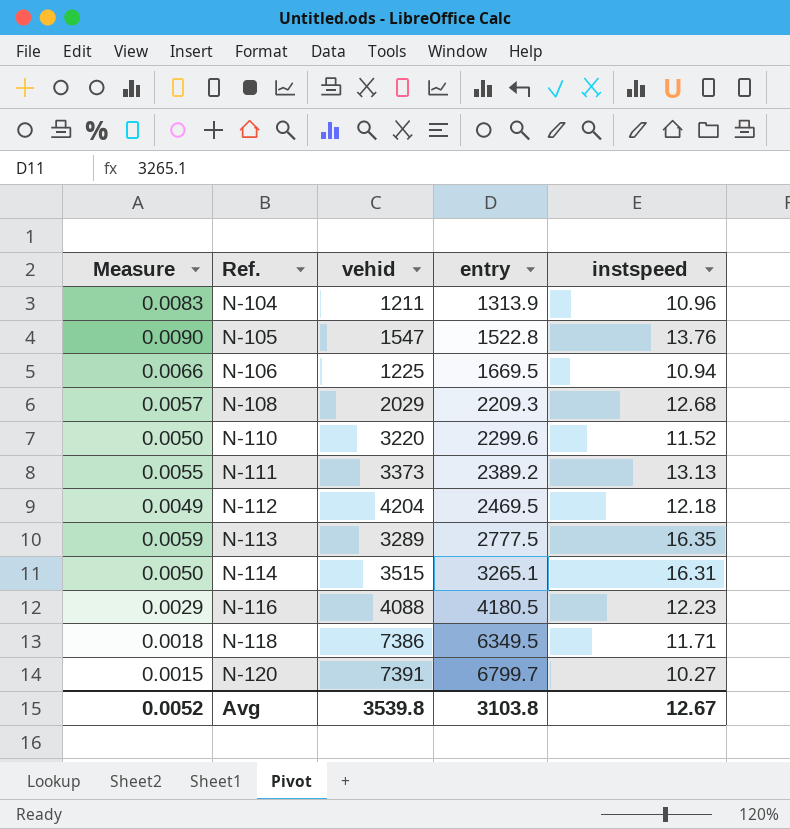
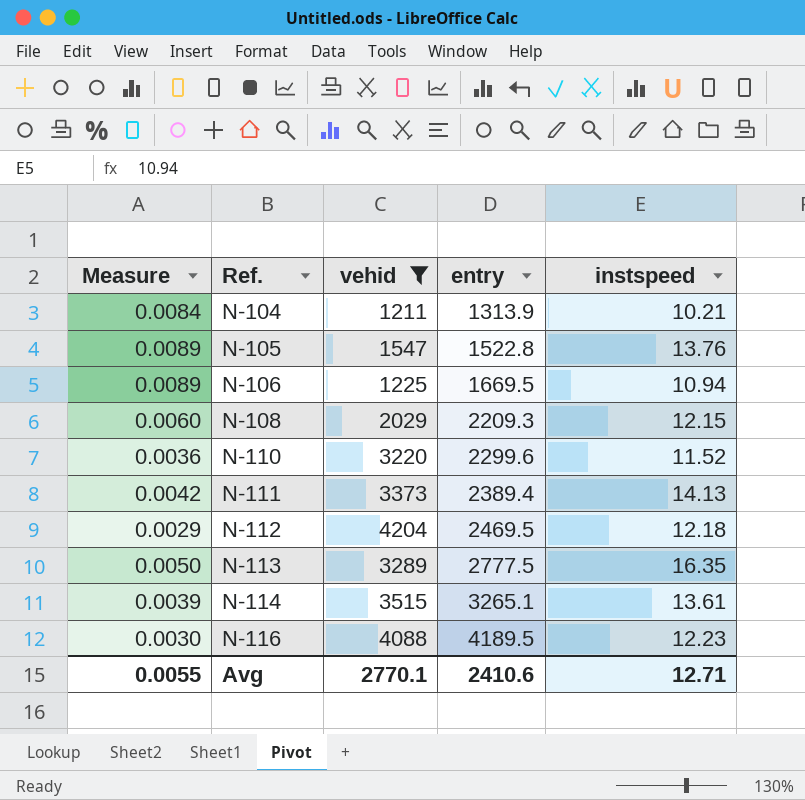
filter: none -> vehid <= 4204
column Measure | formula: [instspeed] / [entry] -> [instspeed] / [vehid]
N-104 | instspeed: 10.96 -> 10.21
N-108 | instspeed: 12.68 -> 12.15
N-111 | entry: 2389.2 -> 2389.4
N-111 | instspeed: 13.13 -> 14.13
N-114 | instspeed: 16.31 -> 13.61
N-116 | entry: 4180.5 -> 4189.5
Avg | Measure: 0.0052 -> 0.0055
Avg | vehid: 3539.8 -> 2770.1
Avg | entry: 3103.8 -> 2410.6
Avg | instspeed: 12.67 -> 12.71

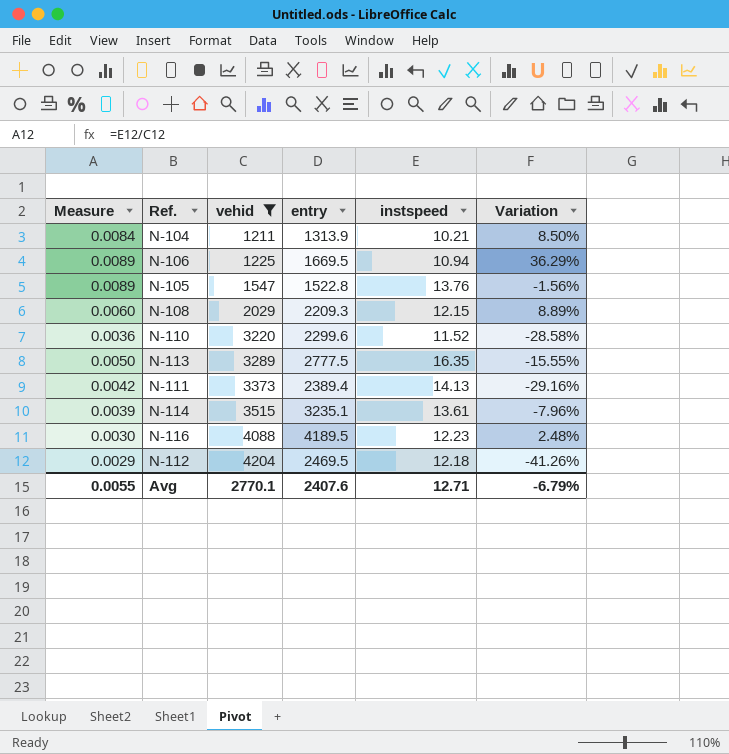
row order: Ref. ascending -> vehid ascending
column Variation | formula: none -> ([entry] - [vehid]) / [vehid]
N-114 | entry: 3265.1 -> 3235.1
Avg | entry: 2410.6 -> 2407.6

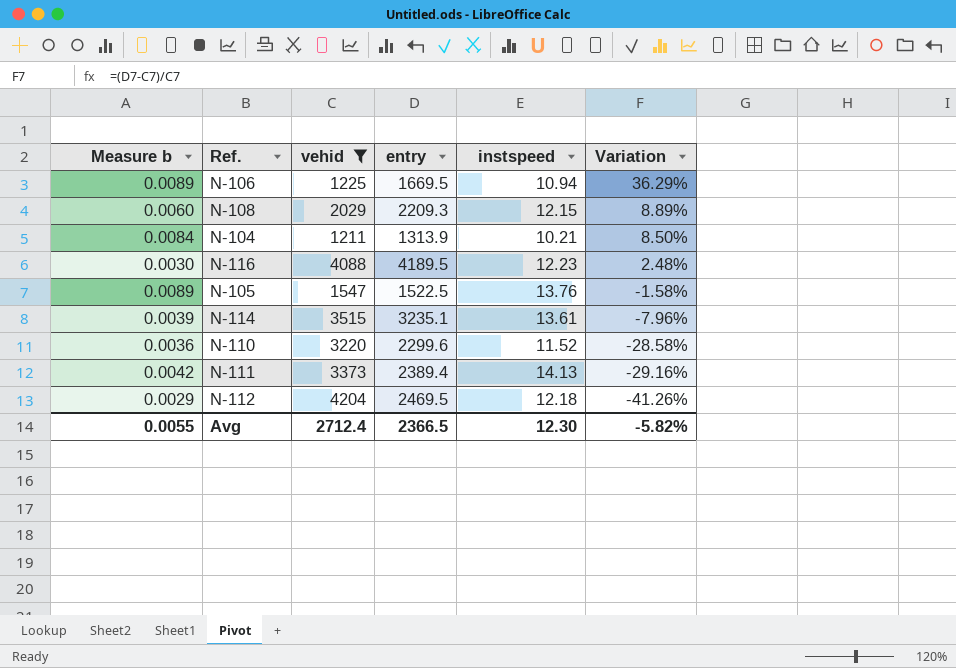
row order: vehid ascending -> Variation descending
column name: Measure -> Measure b
row N-113: 0.0050 | 3289 | 2777.5 | 16.35 | -15.55% -> none
N-105 | entry: 1522.8 -> 1522.5
N-105 | Variation: -1.56% -> -1.58%
Avg | vehid: 2770.1 -> 2712.4
Avg | entry: 2407.6 -> 2366.5
Avg | instspeed: 12.71 -> 12.30
Avg | Variation: -6.79% -> -5.82%

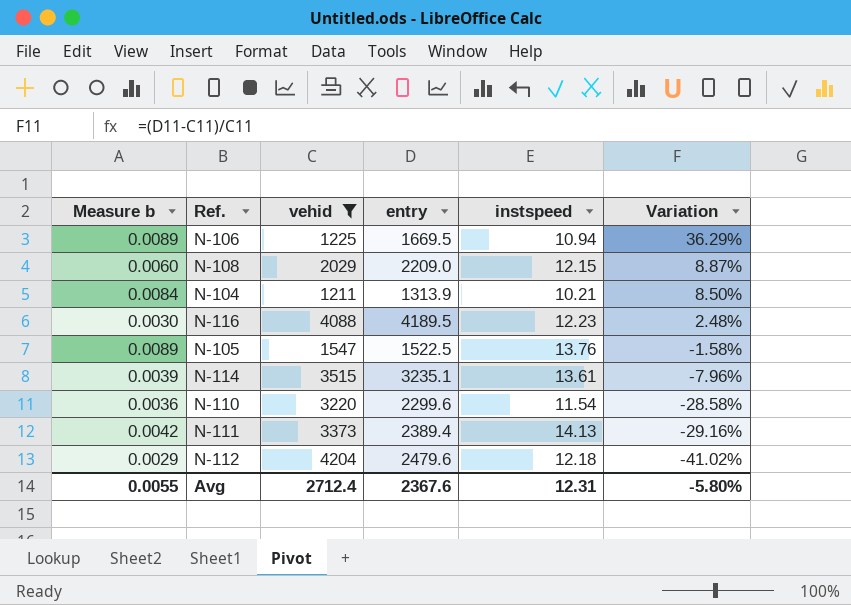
N-108 | entry: 2209.3 -> 2209.0
N-108 | Variation: 8.89% -> 8.87%
N-110 | instspeed: 11.52 -> 11.54
N-112 | entry: 2469.5 -> 2479.6
N-112 | Variation: -41.26% -> -41.02%
Avg | entry: 2366.5 -> 2367.6
Avg | instspeed: 12.30 -> 12.31
Avg | Variation: -5.82% -> -5.80%

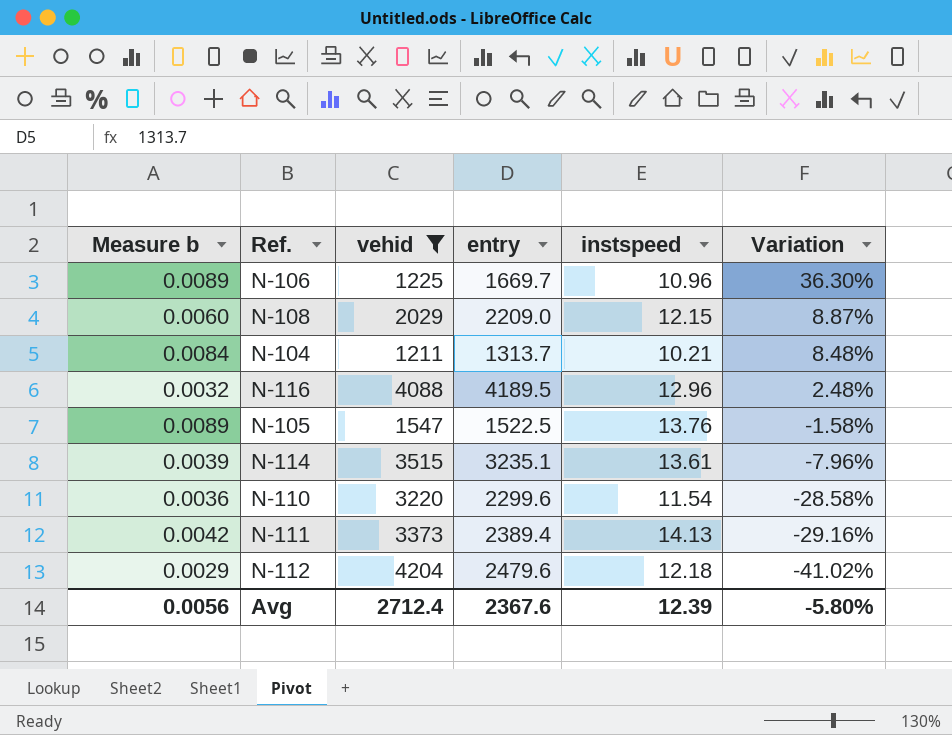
N-106 | entry: 1669.5 -> 1669.7
N-106 | instspeed: 10.94 -> 10.96
N-106 | Variation: 36.29% -> 36.30%
N-104 | entry: 1313.9 -> 1313.7
N-104 | Variation: 8.50% -> 8.48%
N-116 | Measure b: 0.0030 -> 0.0032
N-116 | instspeed: 12.23 -> 12.96
Avg | Measure b: 0.0055 -> 0.0056
Avg | instspeed: 12.31 -> 12.39

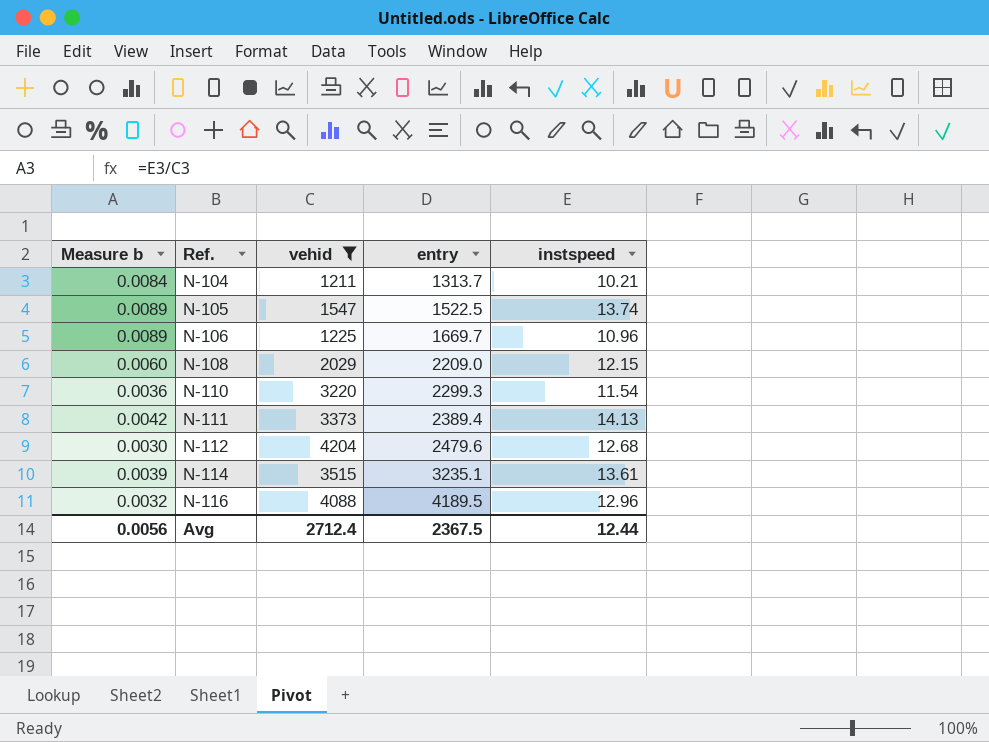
row order: Variation descending -> Ref. ascending
column Variation | formula: ([entry] - [vehid]) / [vehid] -> none
N-105 | instspeed: 13.76 -> 13.74
N-110 | entry: 2299.6 -> 2299.3
N-112 | Measure b: 0.0029 -> 0.0030
N-112 | instspeed: 12.18 -> 12.68
Avg | entry: 2367.6 -> 2367.5
Avg | instspeed: 12.39 -> 12.44

